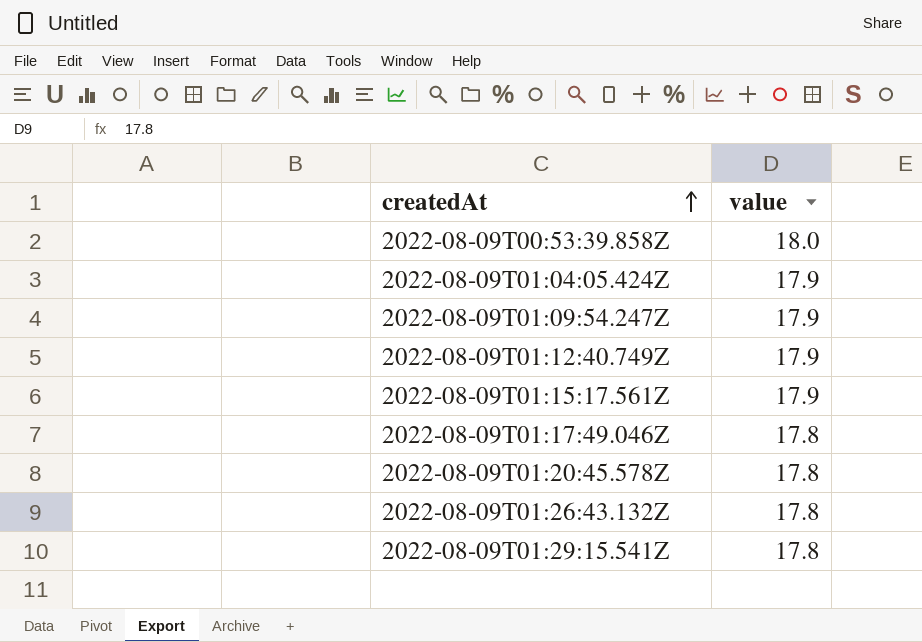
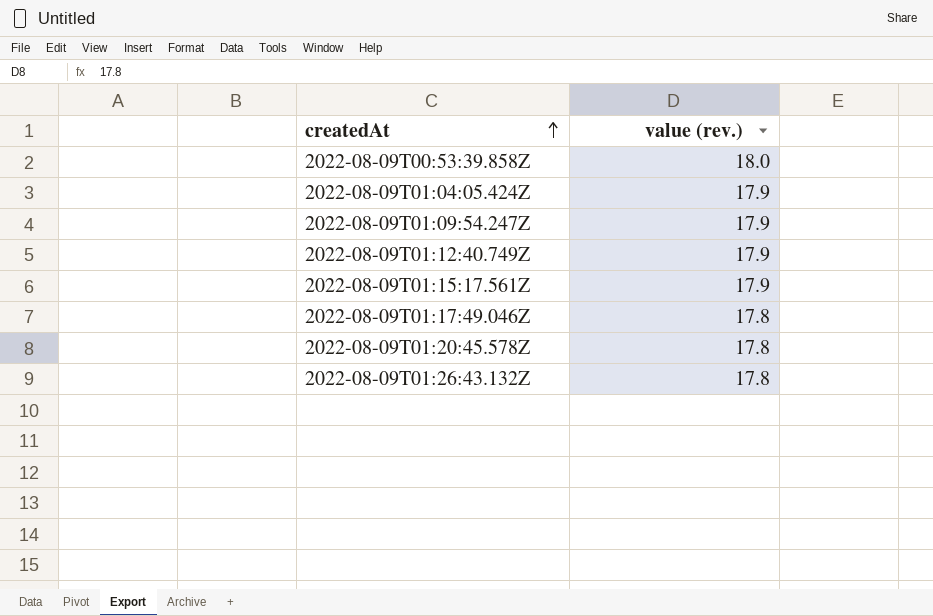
column name: value -> value (rev.)
row 2022-08-09T01:29:15.541Z: 17.8 -> none

